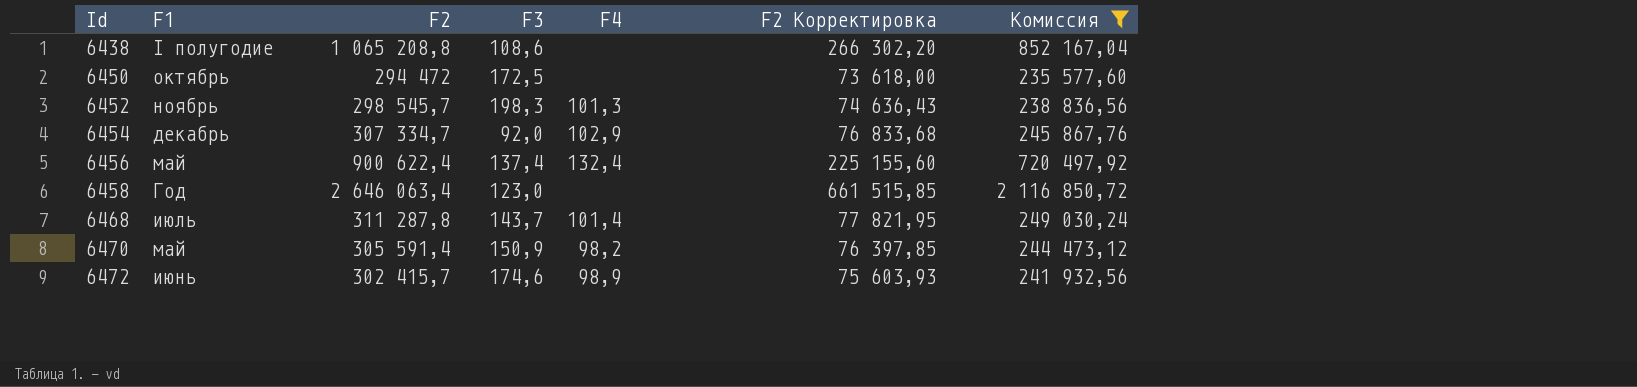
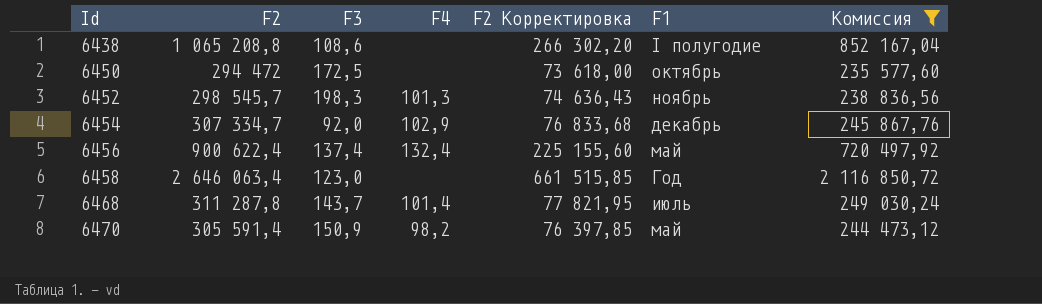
column F1 | position: 2 -> 6
row 6472: июнь | 302 415,7 | 174,6 | 98,9 | 75 603,93 | 241 932,56 -> none

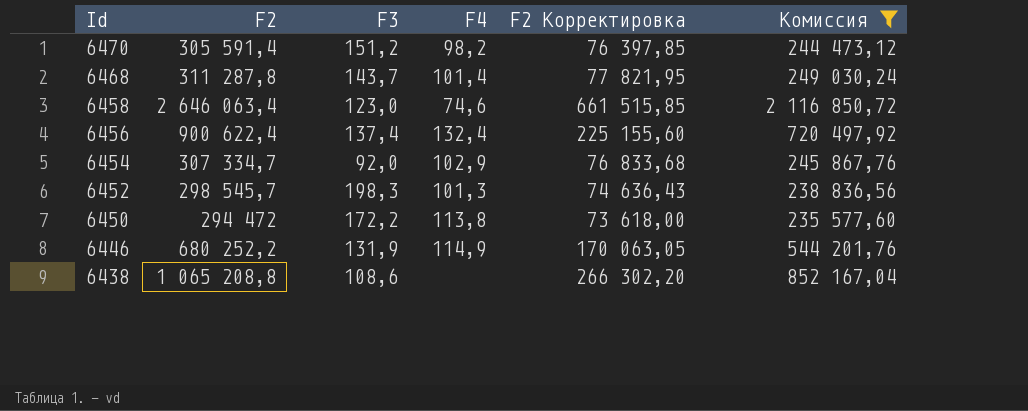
row order: Id ascending -> Id descending
column F1 | position: 6 -> none
6470 | F3: 150,9 -> 151,2
6458 | F4: none -> 74,6
6450 | F3: 172,5 -> 172,2
6450 | F4: none -> 113,8
row 6446: none -> 680 252,2 | 131,9 | 114,9 | 170 063,05 | 544 201,76

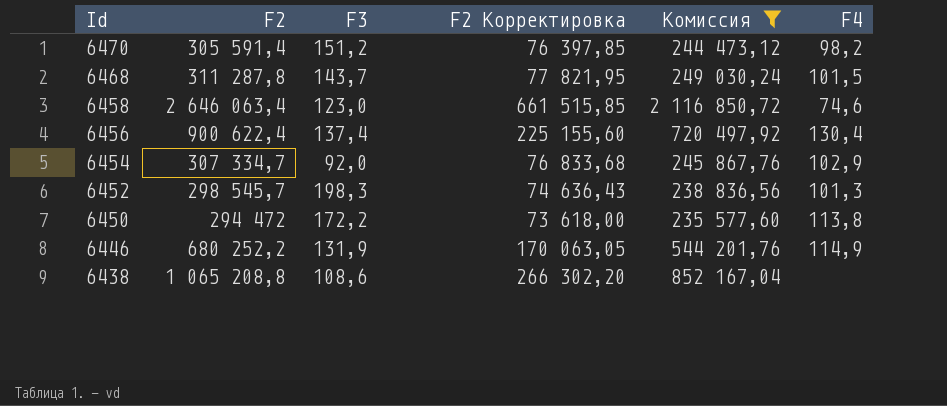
column F4 | position: 4 -> 6
6468 | F4: 101,4 -> 101,5
6456 | F4: 132,4 -> 130,4

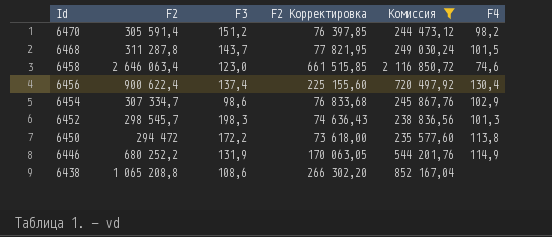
6454 | F3: 92,0 -> 98,6

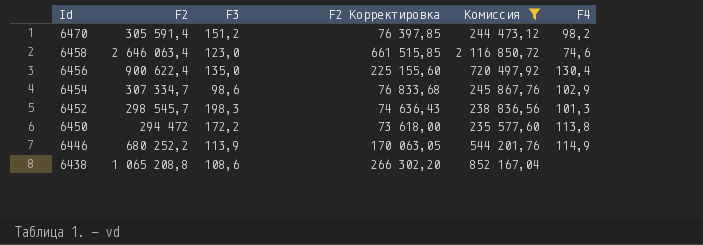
row 6468: 311 287,8 | 143,7 | 77 821,95 | 249 030,24 | 101,5 -> none
6456 | F3: 137,4 -> 135,0
6446 | F3: 131,9 -> 113,9

